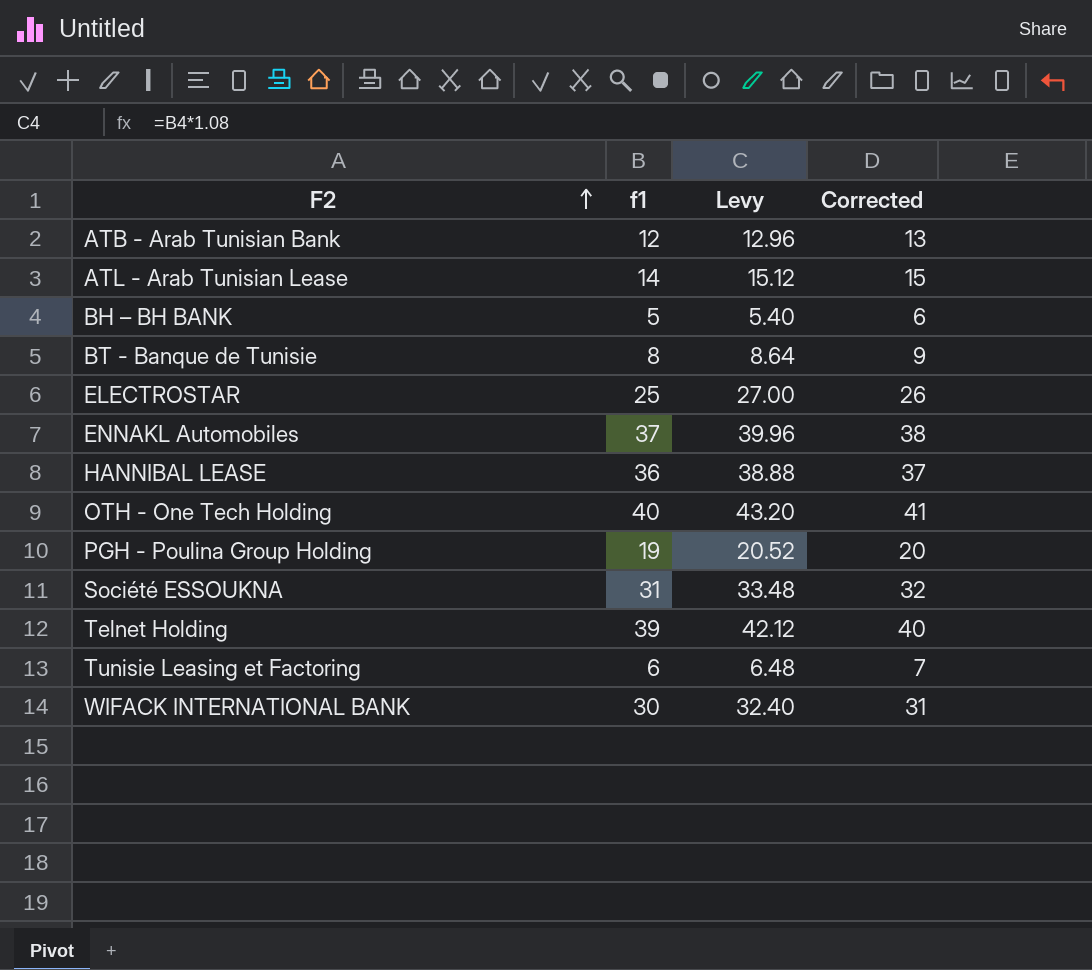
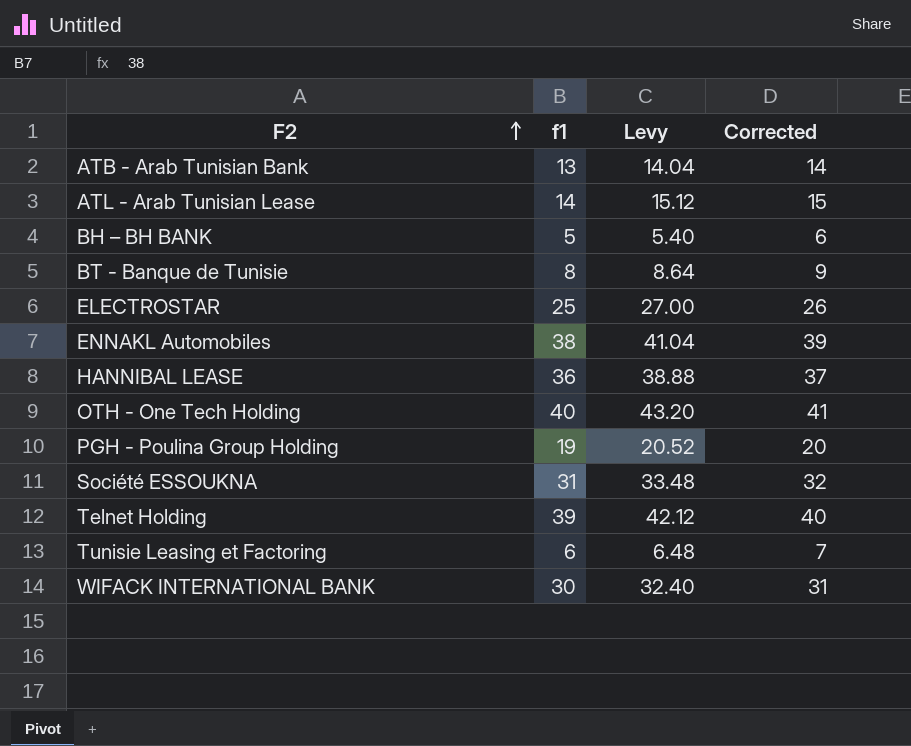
ATB - Arab Tunisian Bank | f1: 12 -> 13
ATB - Arab Tunisian Bank | Levy: 12.96 -> 14.04
ATB - Arab Tunisian Bank | Corrected: 13 -> 14
ENNAKL Automobiles | f1: 37 -> 38
ENNAKL Automobiles | Levy: 39.96 -> 41.04
ENNAKL Automobiles | Corrected: 38 -> 39

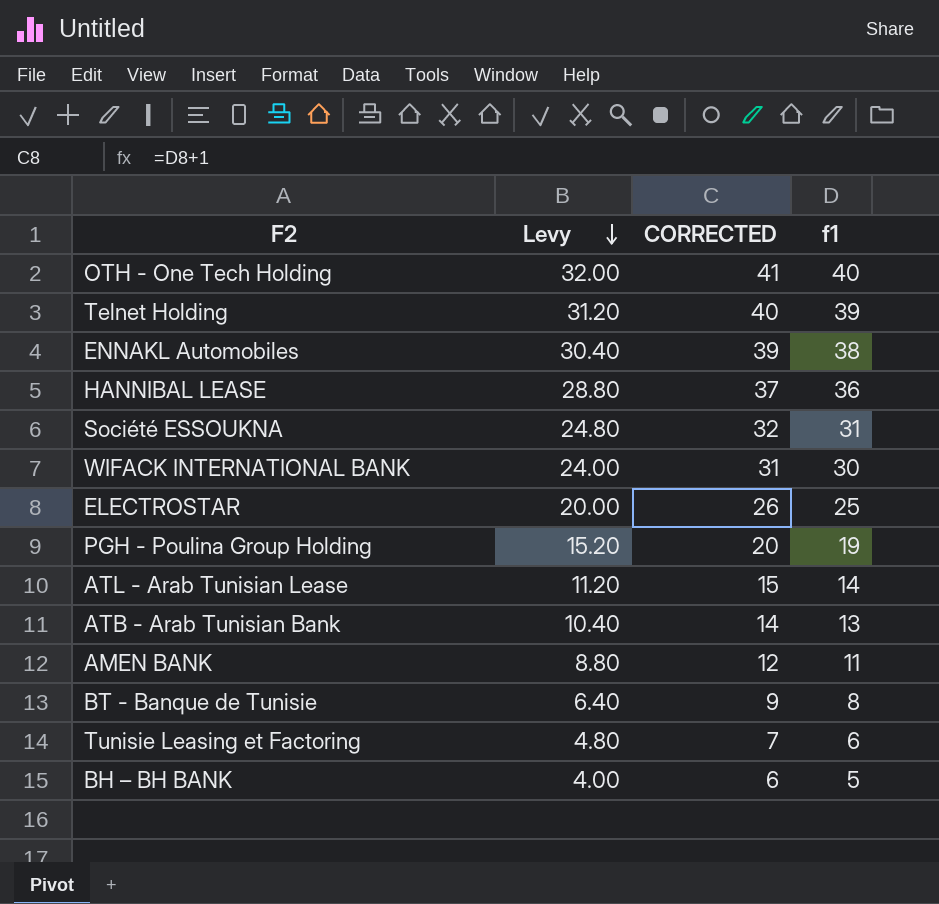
row order: F2 ascending -> Levy descending
column Levy | formula: [f1] * 1.08 -> [f1] * 0.8
column name: Corrected -> CORRECTED
column f1 | position: 2 -> 4
row AMEN BANK: none -> 8.80 | 12 | 11

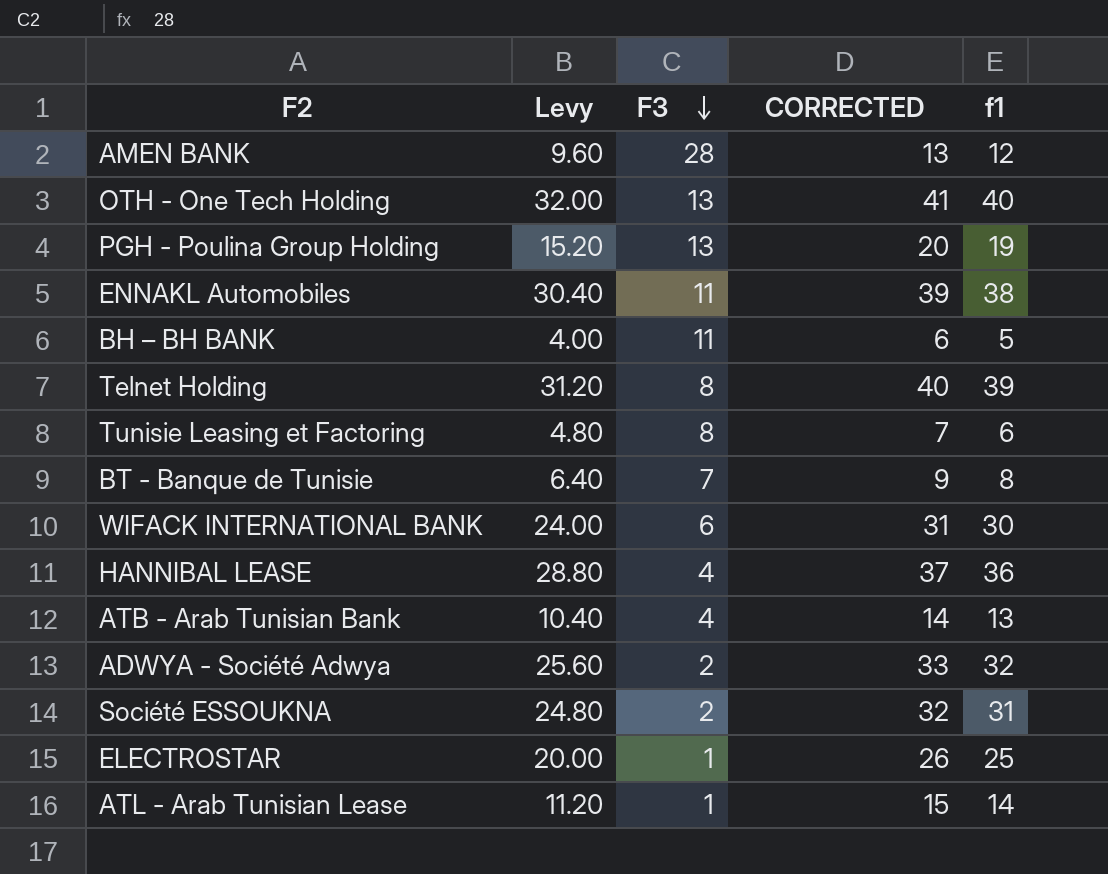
row order: Levy descending -> F3 descending
column F3 | position: none -> 3
AMEN BANK | Levy: 8.80 -> 9.60
AMEN BANK | CORRECTED: 12 -> 13
AMEN BANK | f1: 11 -> 12
row ADWYA - Société Adwya: none -> 25.60 | 2 | 33 | 32

